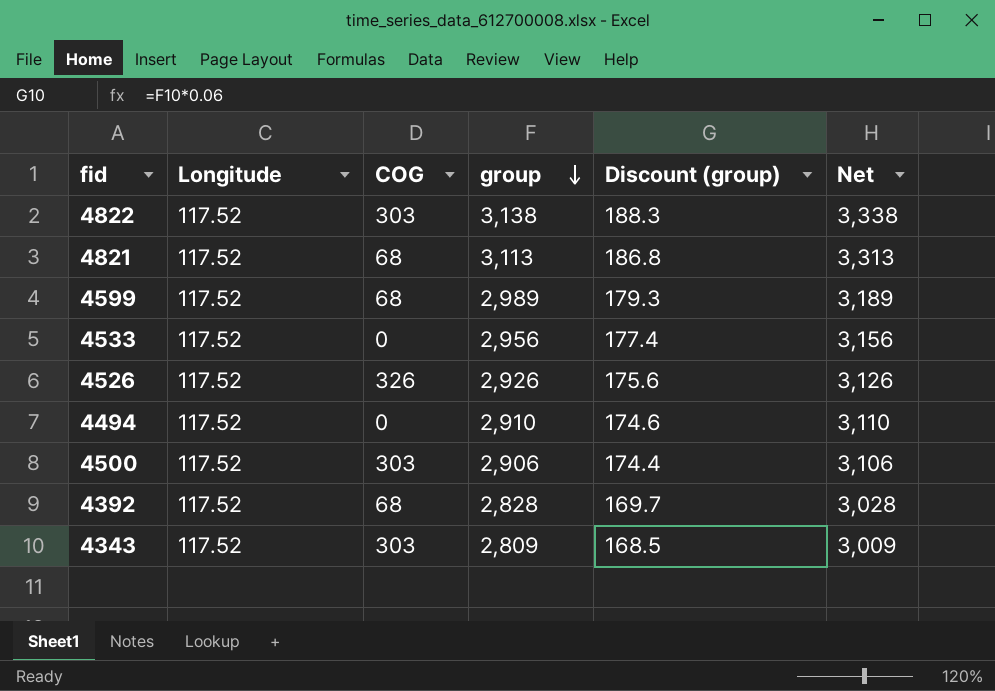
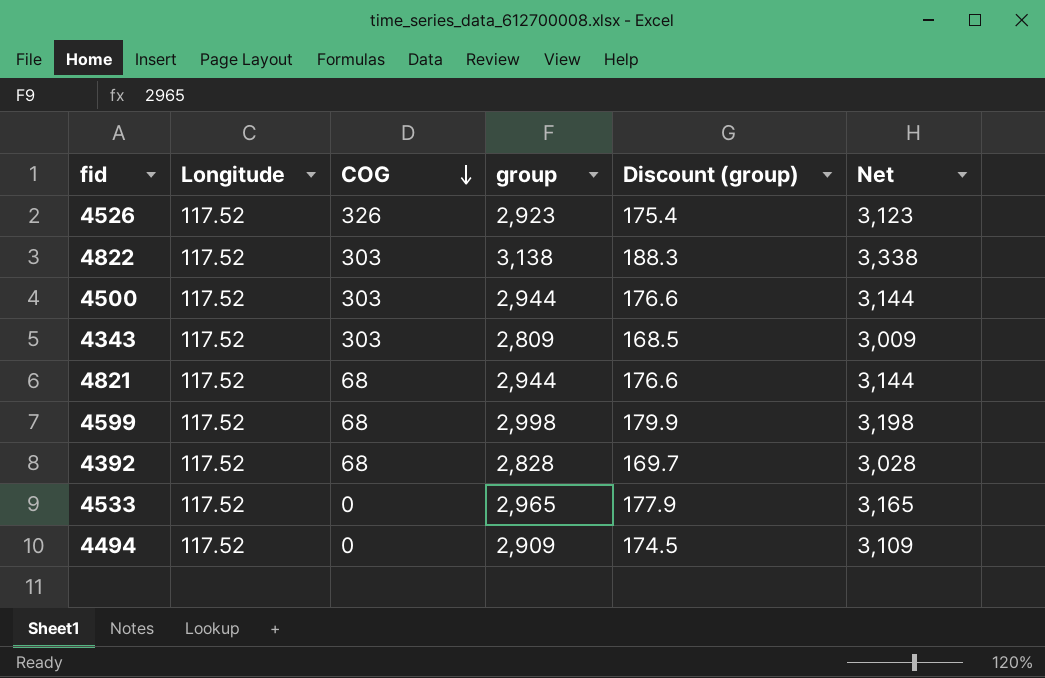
row order: group descending -> COG descending
4526 | group: 2,926 -> 2,923
4526 | Discount (group): 175.6 -> 175.4
4526 | Net: 3,126 -> 3,123
4500 | group: 2,906 -> 2,944
4500 | Discount (group): 174.4 -> 176.6
4500 | Net: 3,106 -> 3,144
4821 | group: 3,113 -> 2,944
4821 | Discount (group): 186.8 -> 176.6
4821 | Net: 3,313 -> 3,144
4599 | group: 2,989 -> 2,998
4599 | Discount (group): 179.3 -> 179.9
4599 | Net: 3,189 -> 3,198
4533 | group: 2,956 -> 2,965
4533 | Discount (group): 177.4 -> 177.9
4533 | Net: 3,156 -> 3,165
4494 | group: 2,910 -> 2,909
4494 | Discount (group): 174.6 -> 174.5
4494 | Net: 3,110 -> 3,109

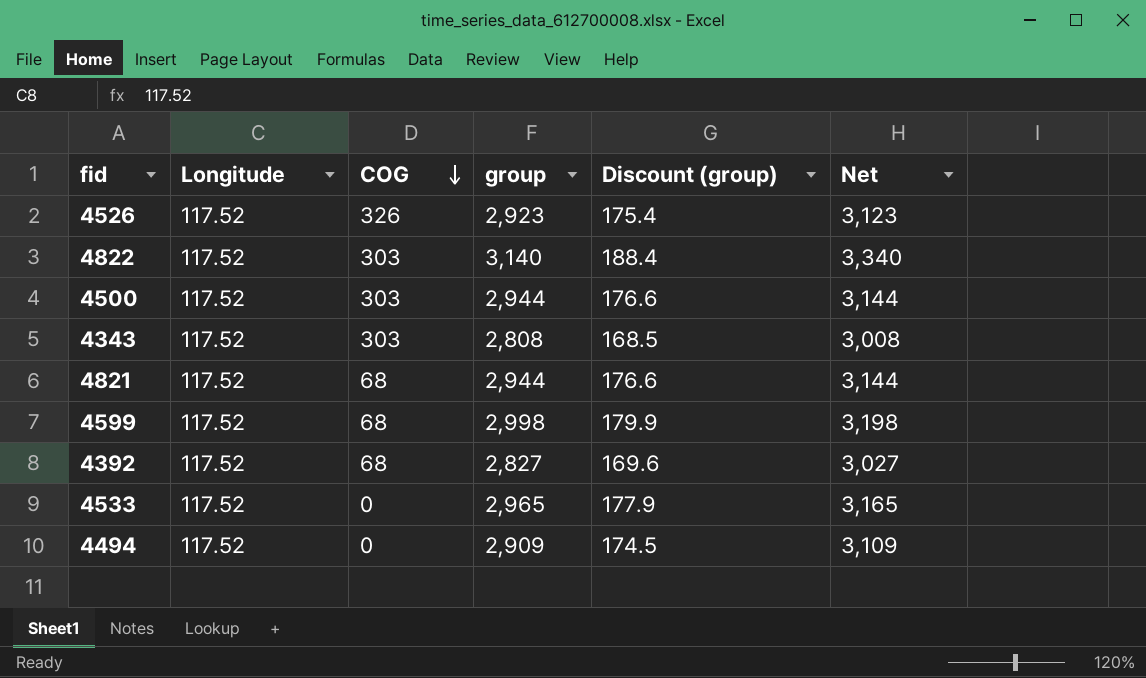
4822 | group: 3,138 -> 3,140
4822 | Discount (group): 188.3 -> 188.4
4822 | Net: 3,338 -> 3,340
4343 | group: 2,809 -> 2,808
4343 | Net: 3,009 -> 3,008
4392 | group: 2,828 -> 2,827
4392 | Discount (group): 169.7 -> 169.6
4392 | Net: 3,028 -> 3,027

